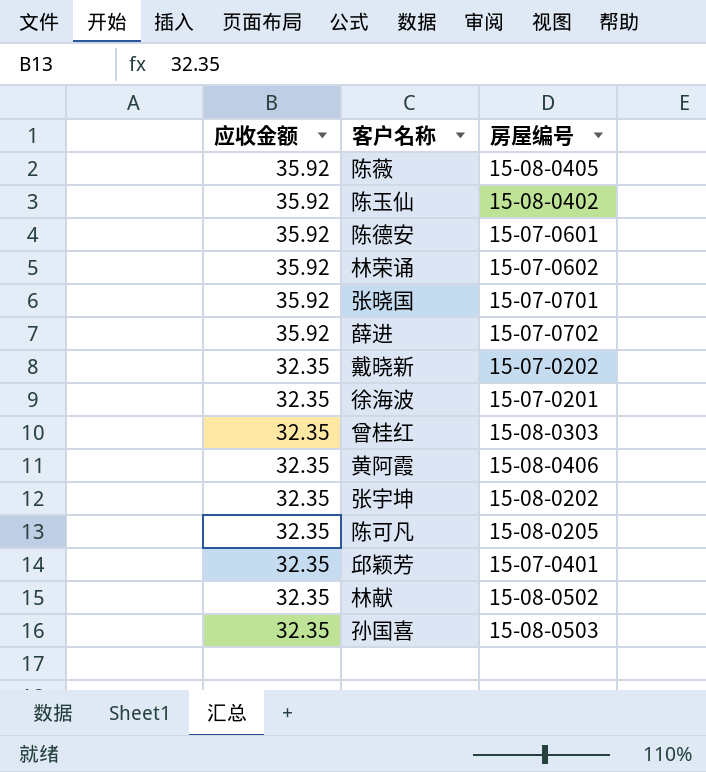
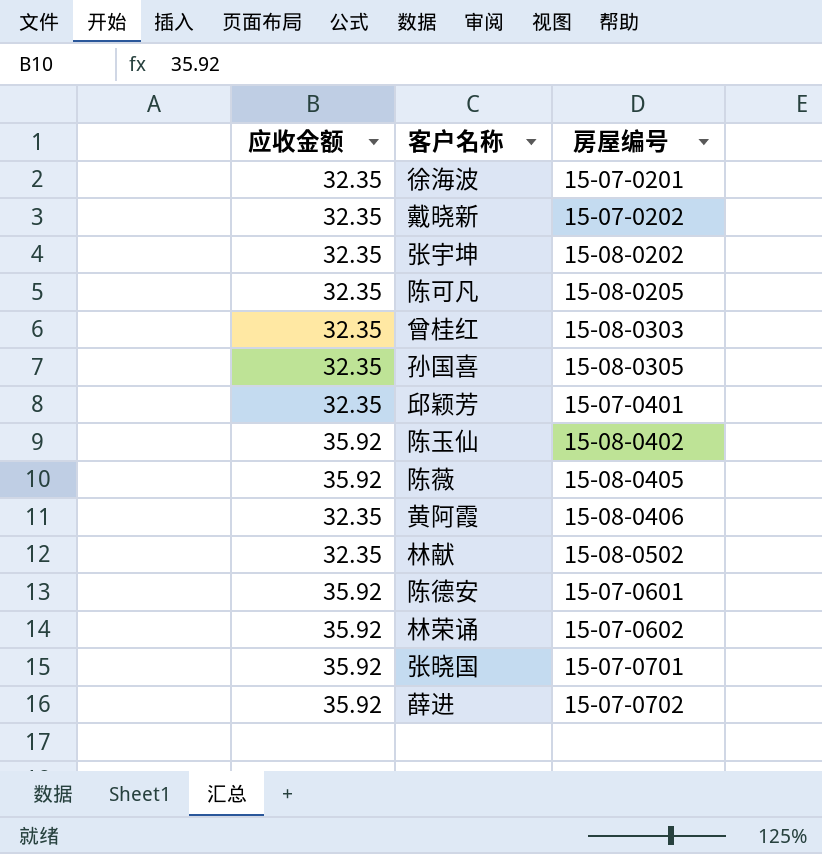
row order: 应收金额 descending -> 房屋编号 ascending
孙国喜 | 房屋编号: 15-08-0503 -> 15-08-0305

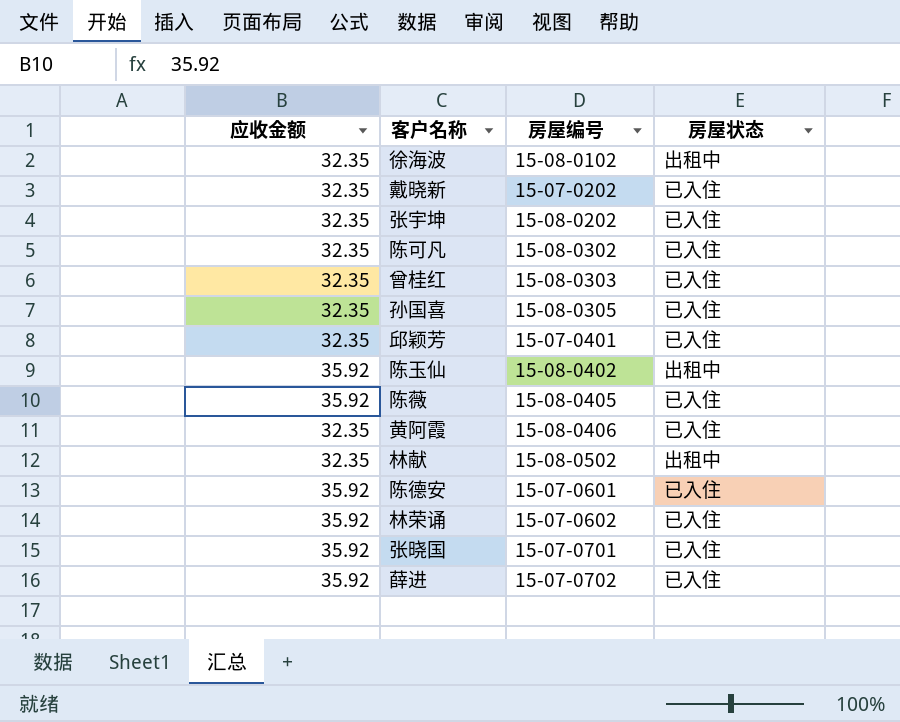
column 房屋状态 | position: none -> 4
徐海波 | 房屋编号: 15-07-0201 -> 15-08-0102
陈可凡 | 房屋编号: 15-08-0205 -> 15-08-0302

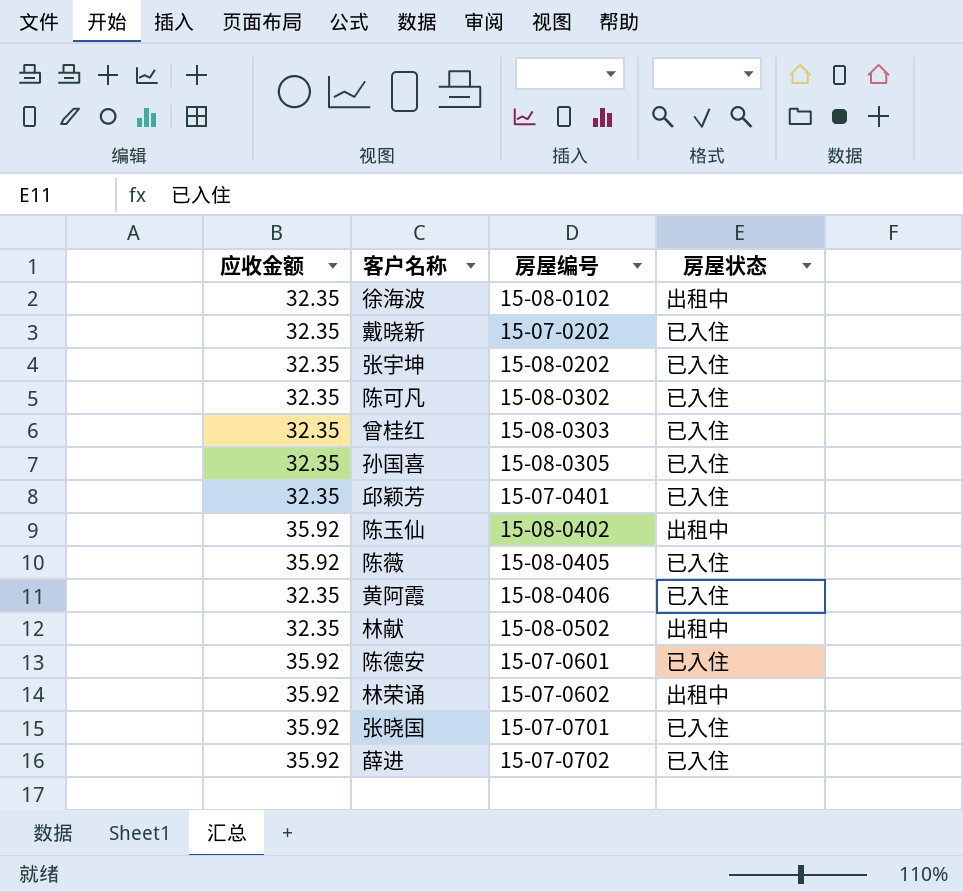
林荣诵 | 房屋状态: 已入住 -> 出租中

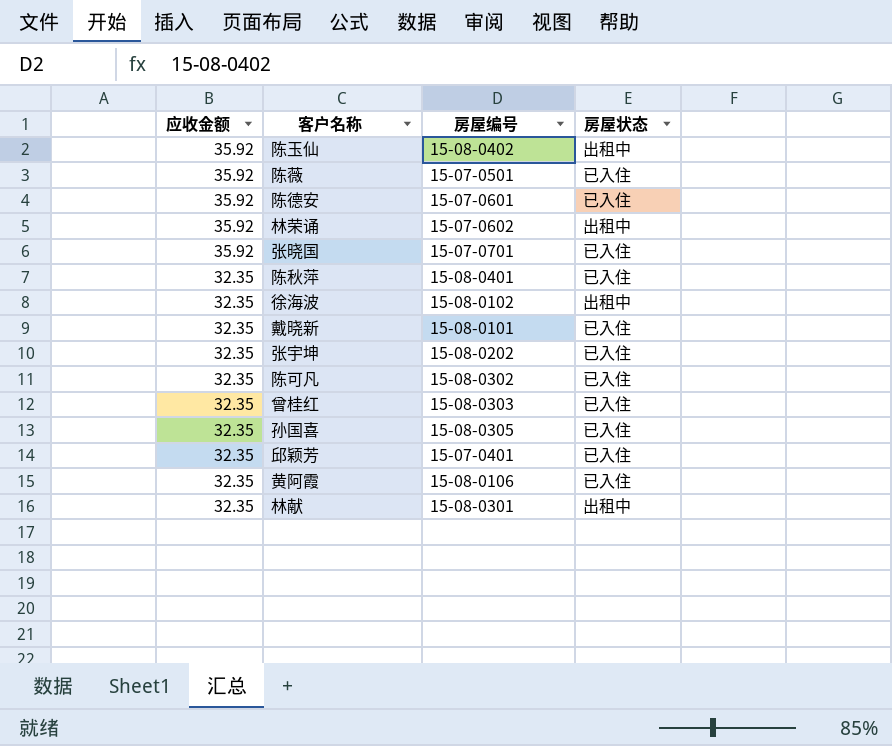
row order: 房屋编号 ascending -> 应收金额 descending
row 薛进: 35.92 | 15-07-0702 | 已入住 -> none
陈薇 | 房屋编号: 15-08-0405 -> 15-07-0501
row 陈秋萍: none -> 32.35 | 15-08-0401 | 已入住
戴晓新 | 房屋编号: 15-07-0202 -> 15-08-0101
黄阿霞 | 房屋编号: 15-08-0406 -> 15-08-0106
林献 | 房屋编号: 15-08-0502 -> 15-08-0301

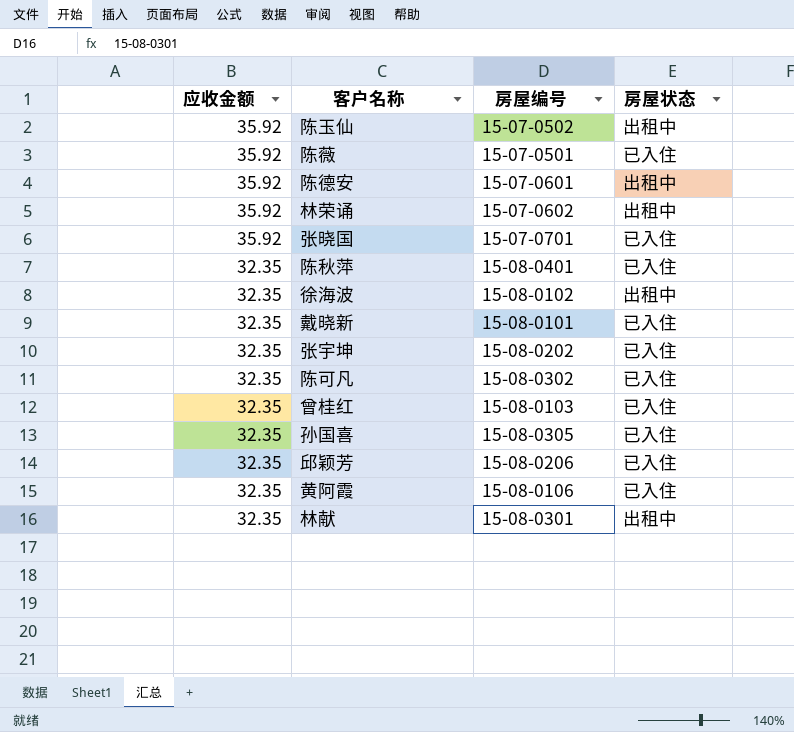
陈玉仙 | 房屋编号: 15-08-0402 -> 15-07-0502
陈德安 | 房屋状态: 已入住 -> 出租中
曾桂红 | 房屋编号: 15-08-0303 -> 15-08-0103
邱颖芳 | 房屋编号: 15-07-0401 -> 15-08-0206

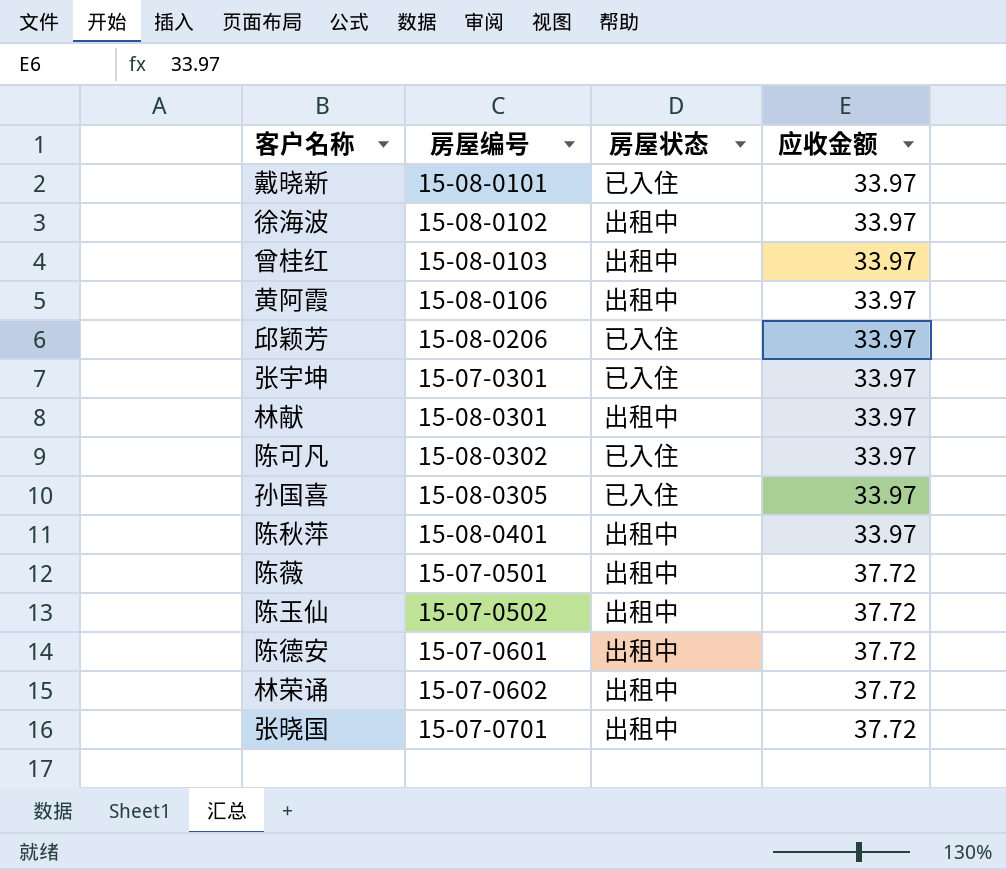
row order: 应收金额 descending -> 房屋编号 ascending
column 应收金额 | position: 1 -> 4
戴晓新 | 应收金额: 32.35 -> 33.97
徐海波 | 应收金额: 32.35 -> 33.97
曾桂红 | 房屋状态: 已入住 -> 出租中
曾桂红 | 应收金额: 32.35 -> 33.97
黄阿霞 | 房屋状态: 已入住 -> 出租中
黄阿霞 | 应收金额: 32.35 -> 33.97
邱颖芳 | 应收金额: 32.35 -> 33.97
张宇坤 | 房屋编号: 15-08-0202 -> 15-07-0301
张宇坤 | 应收金额: 32.35 -> 33.97
林献 | 应收金额: 32.35 -> 33.97
陈可凡 | 应收金额: 32.35 -> 33.97
孙国喜 | 应收金额: 32.35 -> 33.97
陈秋萍 | 房屋状态: 已入住 -> 出租中
陈秋萍 | 应收金额: 32.35 -> 33.97
陈薇 | 房屋状态: 已入住 -> 出租中
陈薇 | 应收金额: 35.92 -> 37.72
陈玉仙 | 应收金额: 35.92 -> 37.72
陈德安 | 应收金额: 35.92 -> 37.72
林荣诵 | 应收金额: 35.92 -> 37.72
张晓国 | 房屋状态: 已入住 -> 出租中
张晓国 | 应收金额: 35.92 -> 37.72

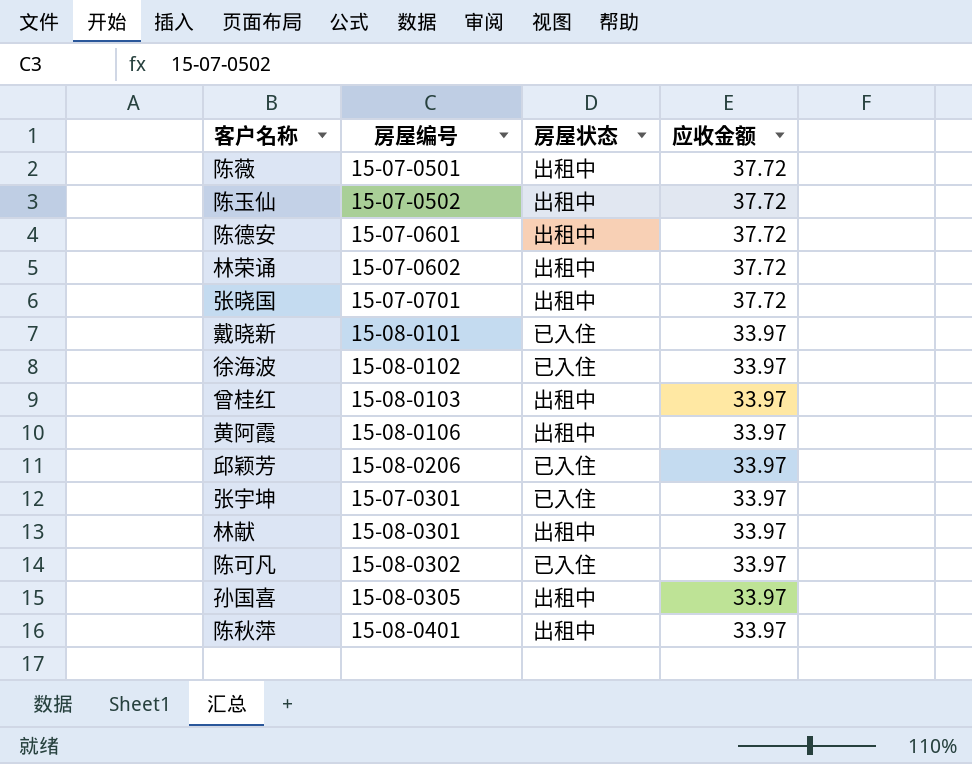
row order: 房屋编号 ascending -> 应收金额 descending
徐海波 | 房屋状态: 出租中 -> 已入住
孙国喜 | 房屋状态: 已入住 -> 出租中

